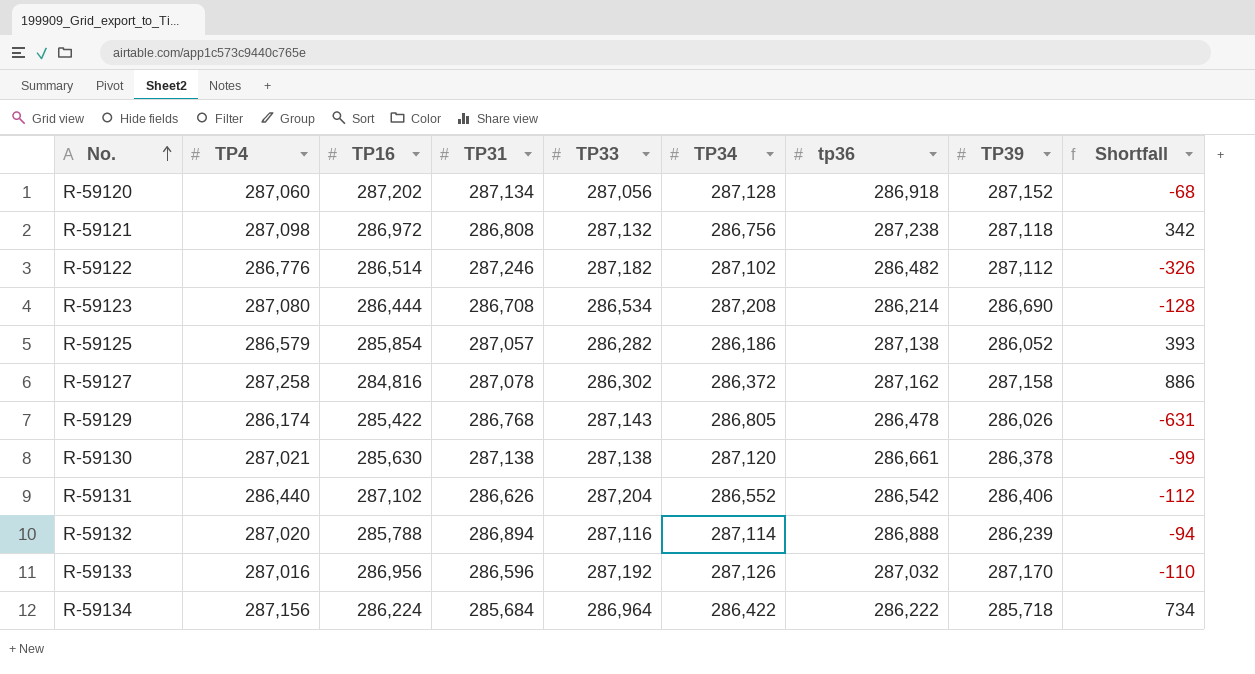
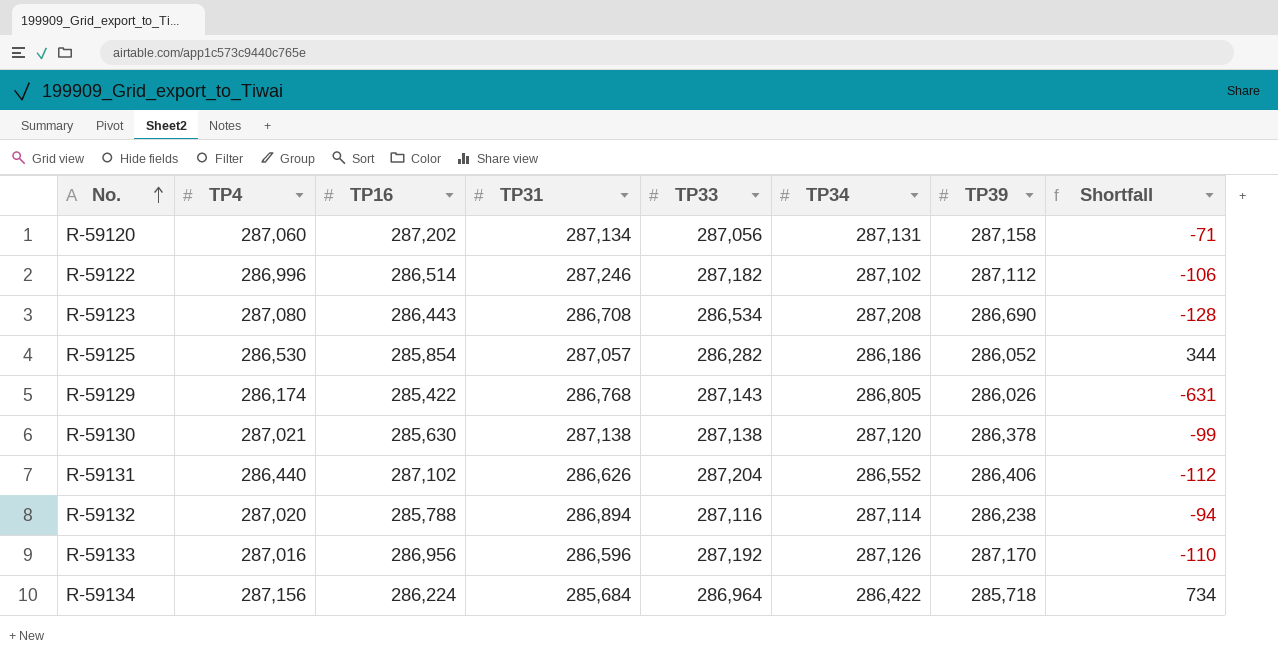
column tp36 | position: 7 -> none
row R-59121: 287,098 | 286,972 | 286,808 | 287,132 | 286,756 | 287,238 | 287,118 | 342 -> none
row R-59127: 287,258 | 284,816 | 287,078 | 286,302 | 286,372 | 287,162 | 287,158 | 886 -> none
R-59120 | TP34: 287,128 -> 287,131
R-59120 | TP39: 287,152 -> 287,158
R-59120 | Shortfall: -68 -> -71
R-59122 | TP4: 286,776 -> 286,996
R-59122 | Shortfall: -326 -> -106
R-59123 | TP16: 286,444 -> 286,443
R-59125 | TP4: 286,579 -> 286,530
R-59125 | Shortfall: 393 -> 344
R-59132 | TP39: 286,239 -> 286,238

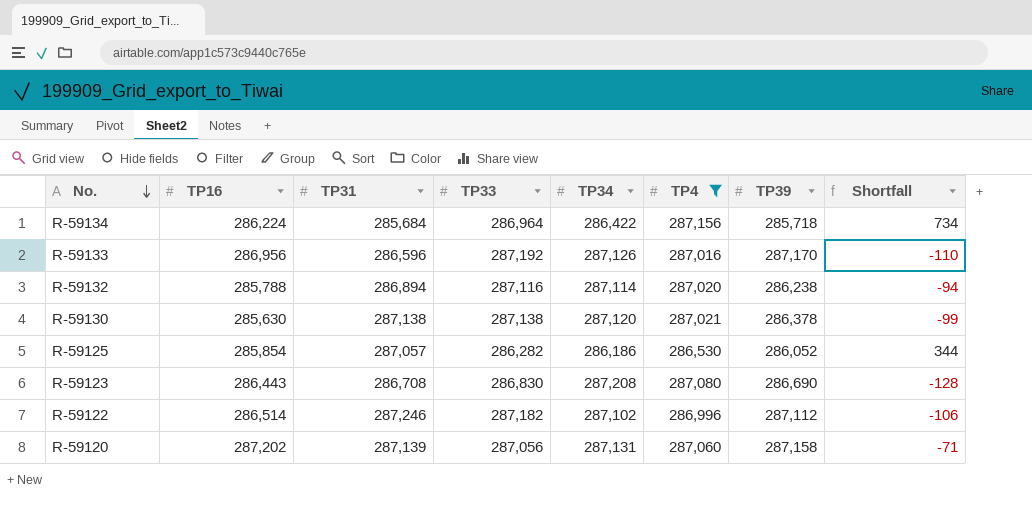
filter: none -> TP4 >= 286,530
row order: No. ascending -> No. descending
column TP4 | position: 2 -> 6
R-59123 | TP33: 286,534 -> 286,830
R-59120 | TP31: 287,134 -> 287,139

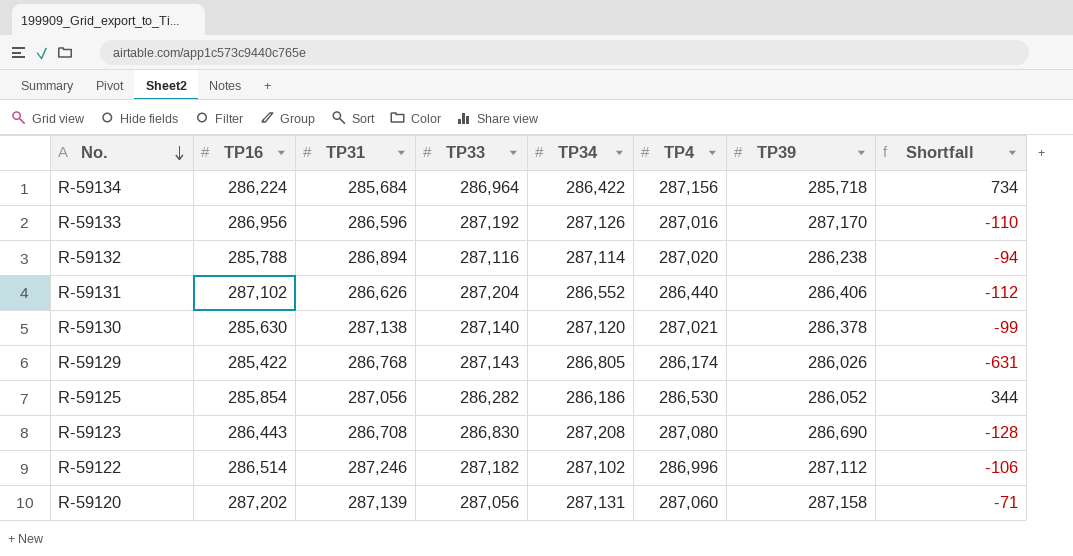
filter: TP4 >= 286,530 -> none
R-59130 | TP33: 287,138 -> 287,140
R-59125 | TP31: 287,057 -> 287,056

